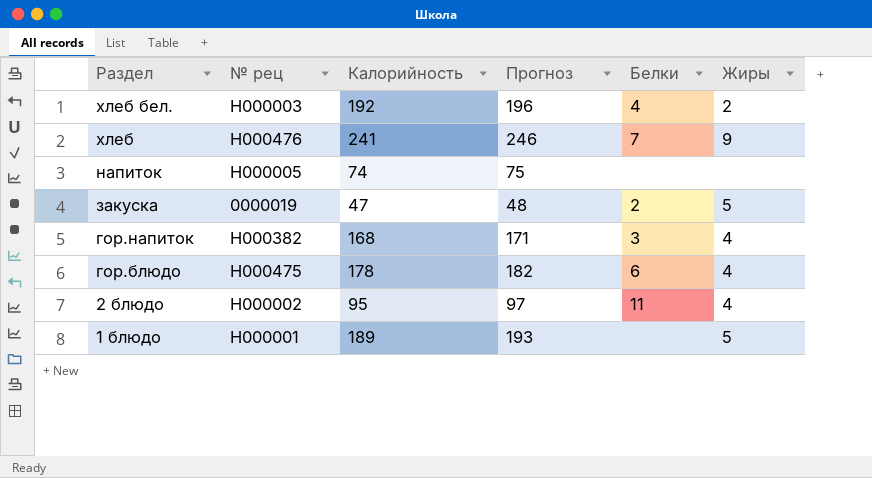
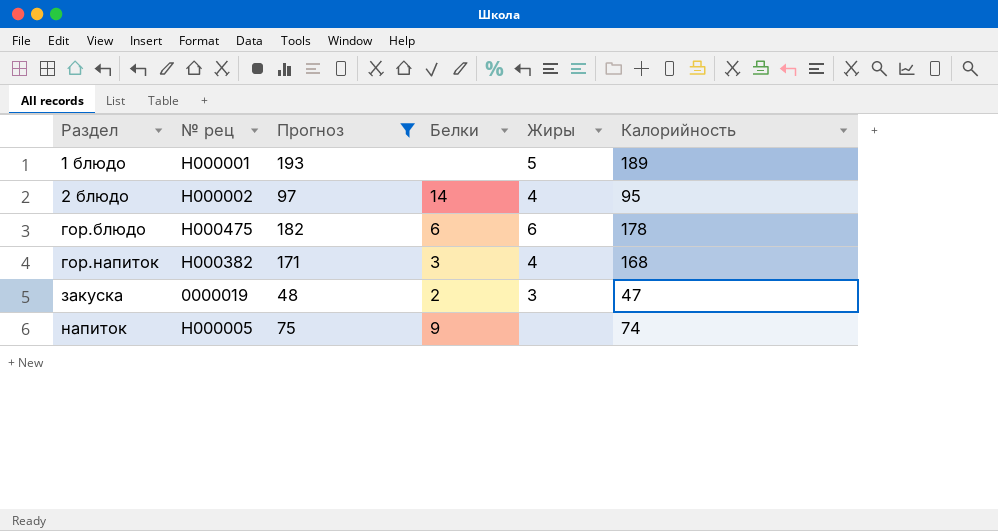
filter: none -> Прогноз <= 193
row order: Раздел descending -> Раздел ascending
column Калорийность | position: 3 -> 6
2 блюдо | Белки: 11 -> 14
гор.блюдо | Жиры: 4 -> 6
закуска | Жиры: 5 -> 3
напиток | Белки: none -> 9

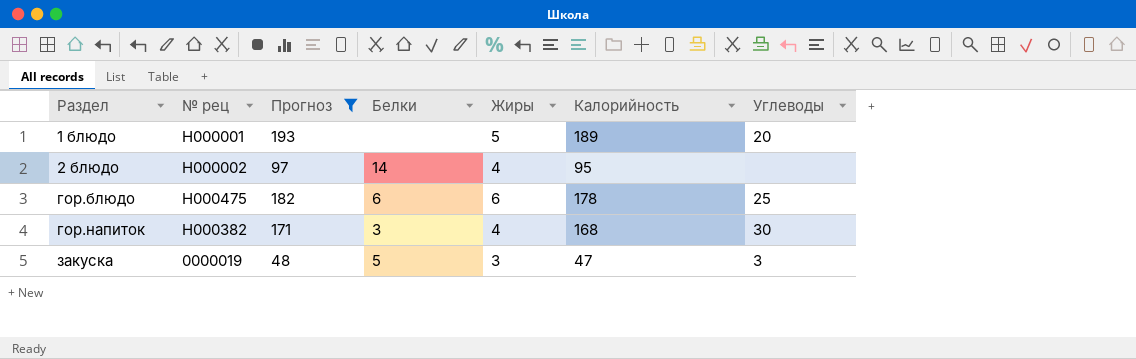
column Углеводы | position: none -> 7
row напиток: Н000005 | 75 | 9 | none | 74 -> none
закуска | Белки: 2 -> 5

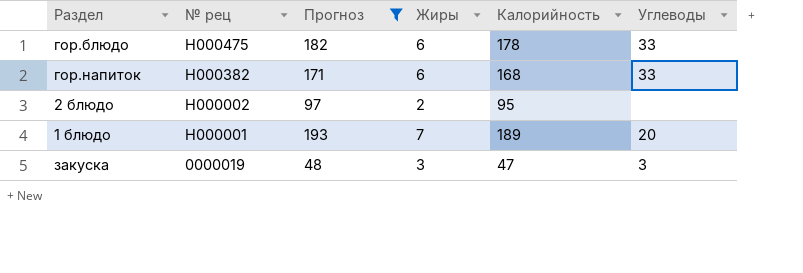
row order: Раздел ascending -> № рец descending
column Белки | position: 4 -> none
гор.блюдо | Углеводы: 25 -> 33
гор.напиток | Жиры: 4 -> 6
гор.напиток | Углеводы: 30 -> 33
2 блюдо | Жиры: 4 -> 2
1 блюдо | Жиры: 5 -> 7

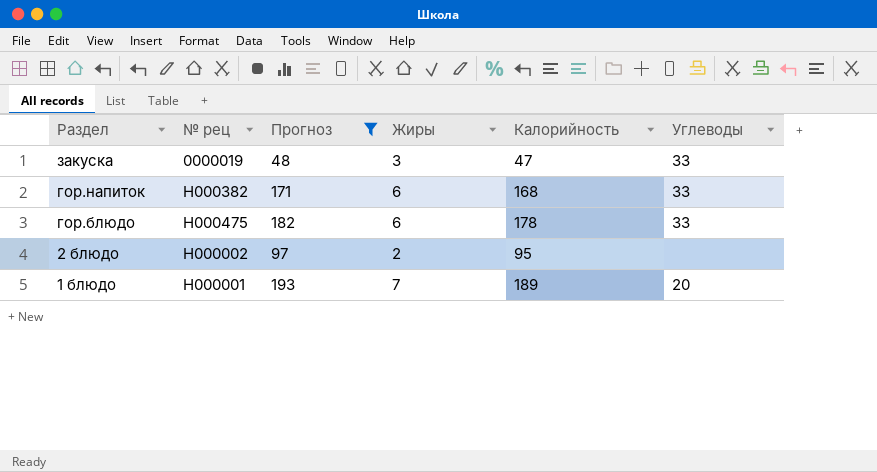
row order: № рец descending -> Раздел descending
закуска | Углеводы: 3 -> 33

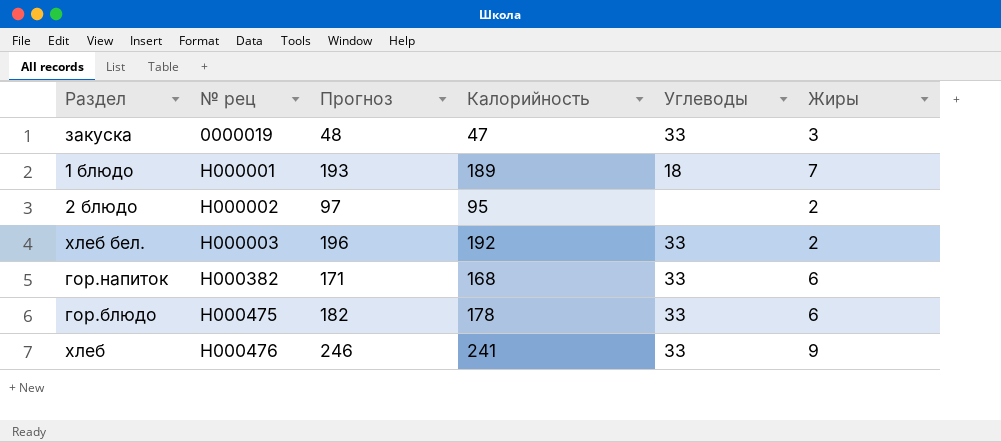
filter: Прогноз <= 193 -> none
row order: Раздел descending -> № рец ascending
column Жиры | position: 4 -> 6
1 блюдо | Углеводы: 20 -> 18

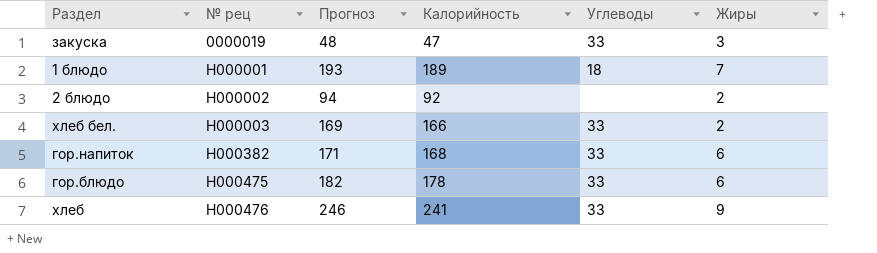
2 блюдо | Прогноз: 97 -> 94
2 блюдо | Калорийность: 95 -> 92
хлеб бел. | Прогноз: 196 -> 169
хлеб бел. | Калорийность: 192 -> 166

